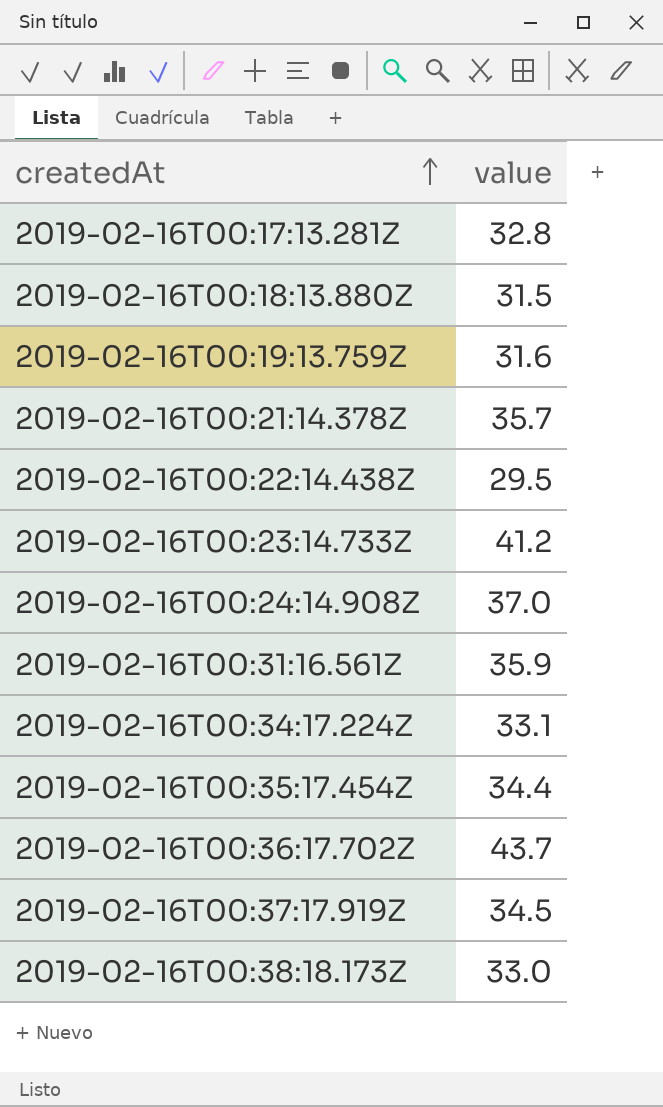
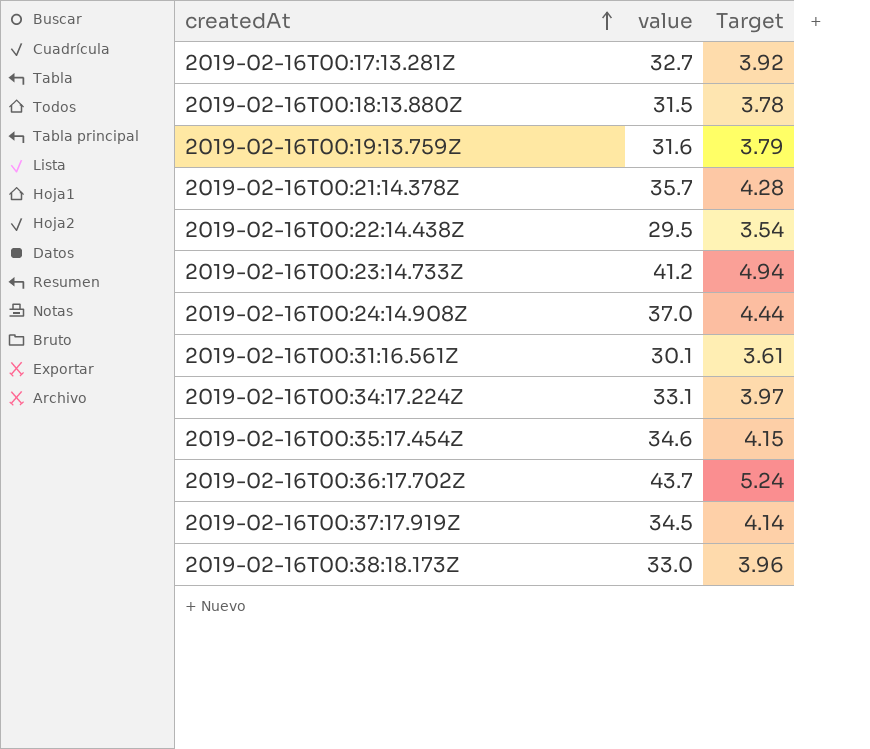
column Target | formula: none -> [value] * 0.12
2019-02-16T00:17:13.281Z | value: 32.8 -> 32.7
2019-02-16T00:31:16.561Z | value: 35.9 -> 30.1
2019-02-16T00:35:17.454Z | value: 34.4 -> 34.6

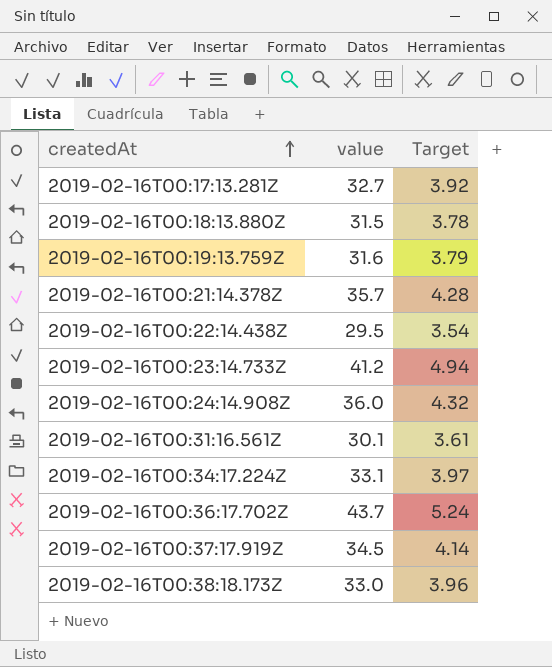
row 2019-02-16T00:35:17.454Z: 34.6 | 4.15 -> none
2019-02-16T00:24:14.908Z | value: 37.0 -> 36.0
2019-02-16T00:24:14.908Z | Target: 4.44 -> 4.32

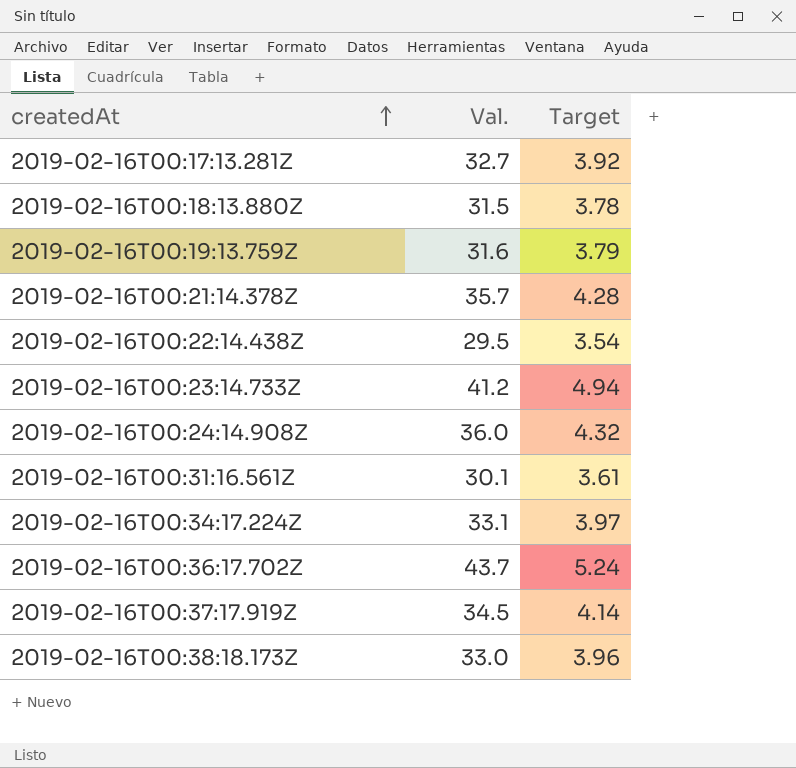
column name: value -> Val.

